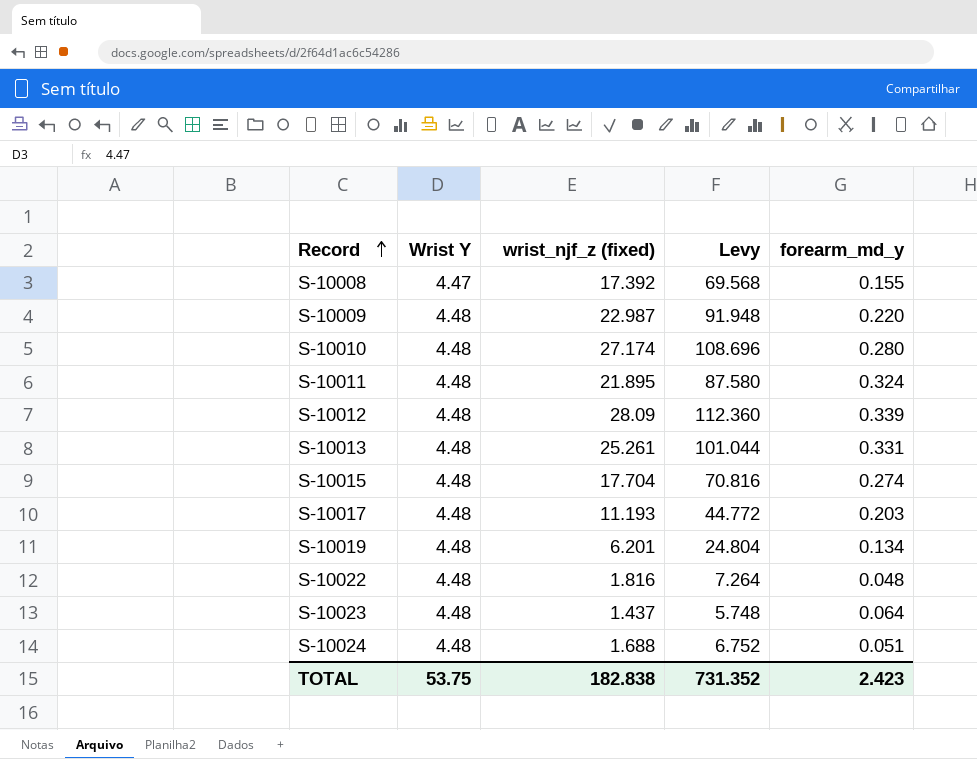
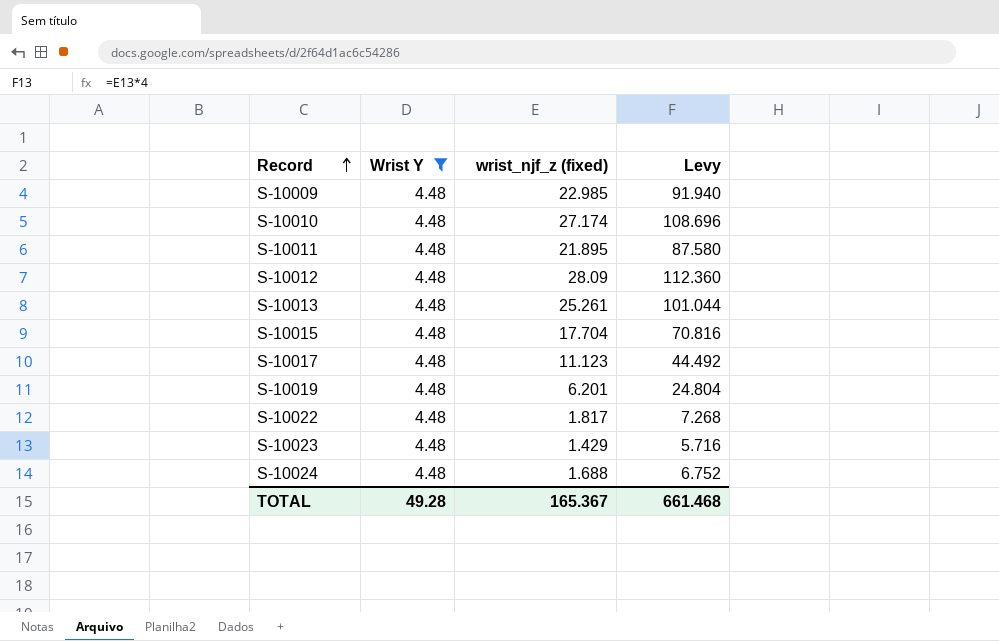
filter: none -> Wrist Y = 4.48
column forearm_md_y | position: 5 -> none
S-10009 | wrist_njf_z (fixed): 22.987 -> 22.985
S-10009 | Levy: 91.948 -> 91.940
S-10017 | wrist_njf_z (fixed): 11.193 -> 11.123
S-10017 | Levy: 44.772 -> 44.492
S-10022 | wrist_njf_z (fixed): 1.816 -> 1.817
S-10022 | Levy: 7.264 -> 7.268
S-10023 | wrist_njf_z (fixed): 1.437 -> 1.429
S-10023 | Levy: 5.748 -> 5.716
TOTAL | Wrist Y: 53.75 -> 49.28
TOTAL | wrist_njf_z (fixed): 182.838 -> 165.367
TOTAL | Levy: 731.352 -> 661.468

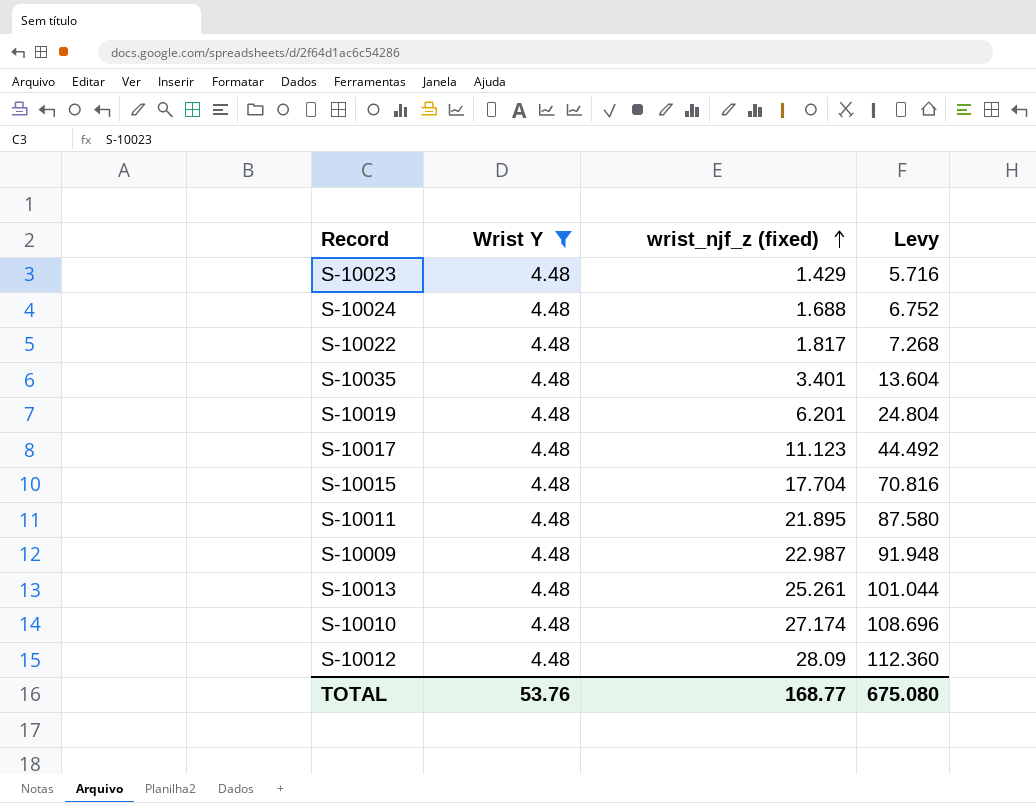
row order: Record ascending -> wrist_njf_z (fixed) ascending
row S-10035: none -> 4.48 | 3.401 | 13.604
S-10009 | wrist_njf_z (fixed): 22.985 -> 22.987
S-10009 | Levy: 91.940 -> 91.948
TOTAL | Wrist Y: 49.28 -> 53.76
TOTAL | wrist_njf_z (fixed): 165.367 -> 168.77
TOTAL | Levy: 661.468 -> 675.080

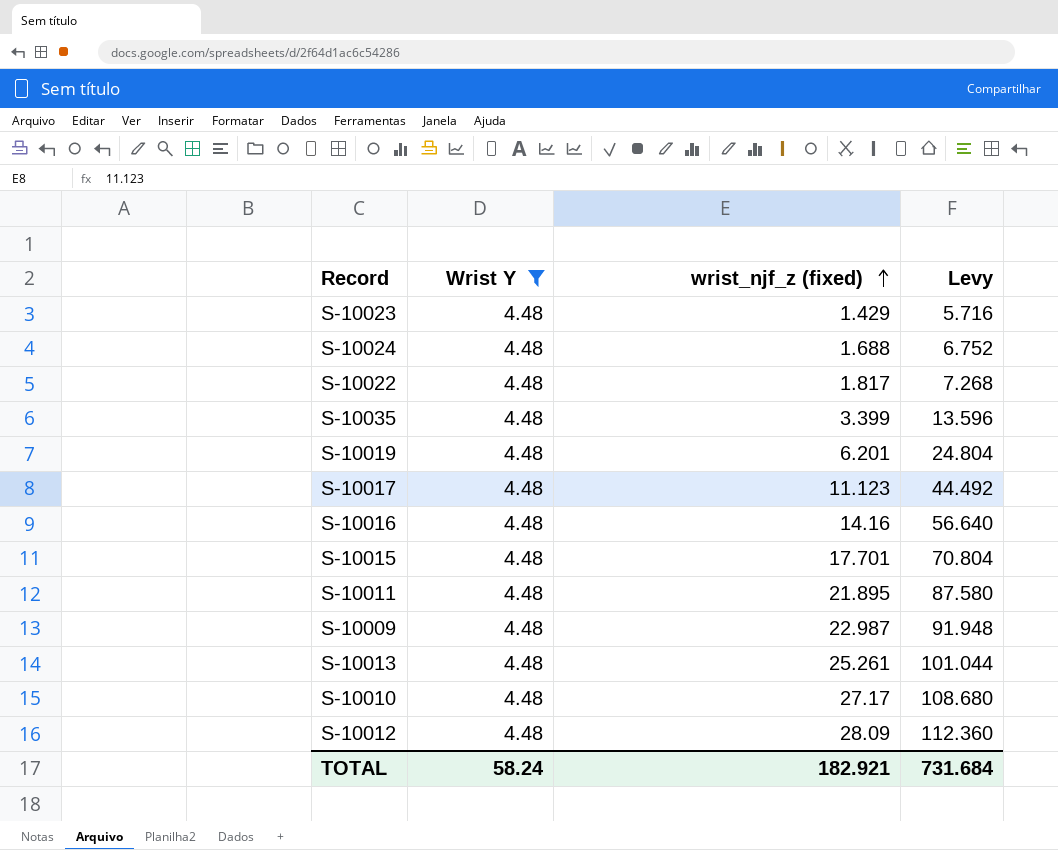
S-10035 | wrist_njf_z (fixed): 3.401 -> 3.399
S-10035 | Levy: 13.604 -> 13.596
row S-10016: none -> 4.48 | 14.16 | 56.640
S-10015 | wrist_njf_z (fixed): 17.704 -> 17.701
S-10015 | Levy: 70.816 -> 70.804
S-10010 | wrist_njf_z (fixed): 27.174 -> 27.17
S-10010 | Levy: 108.696 -> 108.680
TOTAL | Wrist Y: 53.76 -> 58.24
TOTAL | wrist_njf_z (fixed): 168.77 -> 182.921
TOTAL | Levy: 675.080 -> 731.684

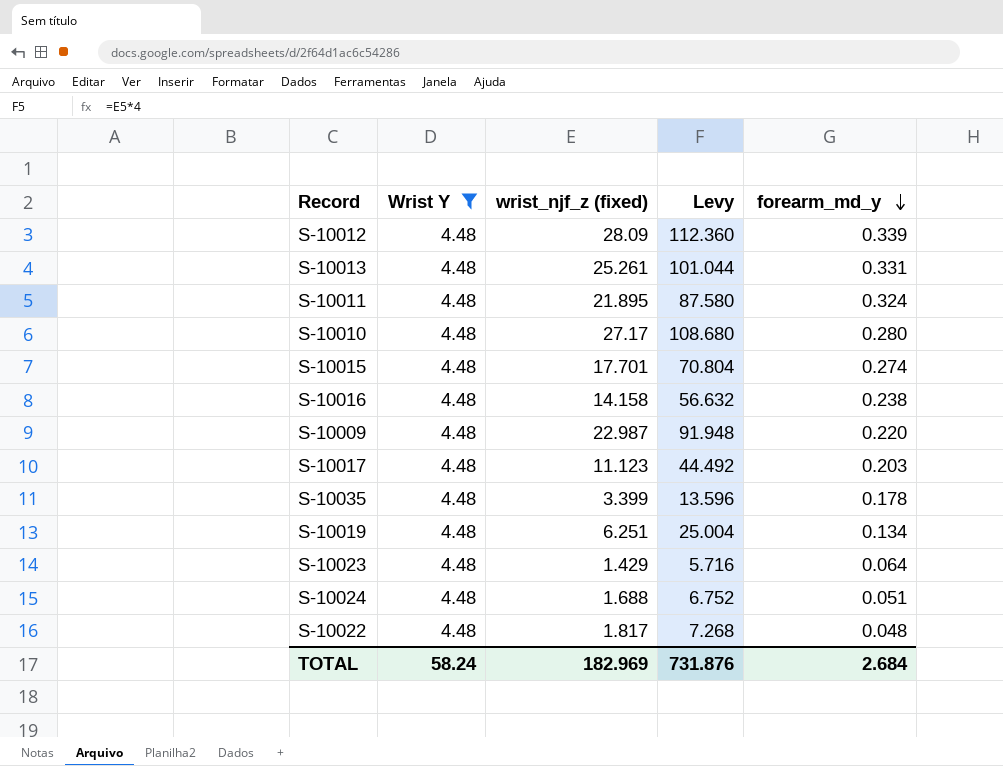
row order: wrist_njf_z (fixed) ascending -> forearm_md_y descending
column forearm_md_y | position: none -> 5
S-10016 | wrist_njf_z (fixed): 14.16 -> 14.158
S-10016 | Levy: 56.640 -> 56.632
S-10019 | wrist_njf_z (fixed): 6.201 -> 6.251
S-10019 | Levy: 24.804 -> 25.004
TOTAL | wrist_njf_z (fixed): 182.921 -> 182.969
TOTAL | Levy: 731.684 -> 731.876

